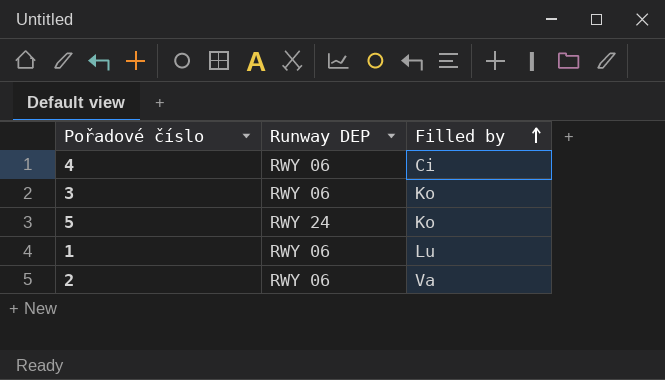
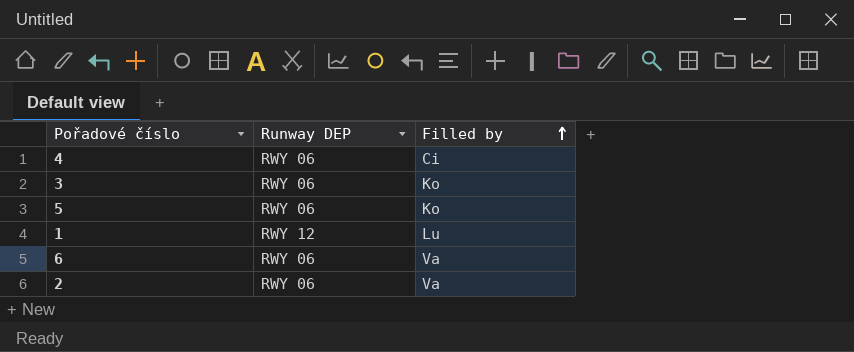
5 | Runway DEP: RWY 24 -> RWY 06
1 | Runway DEP: RWY 06 -> RWY 12
row 6: none -> RWY 06 | Va

